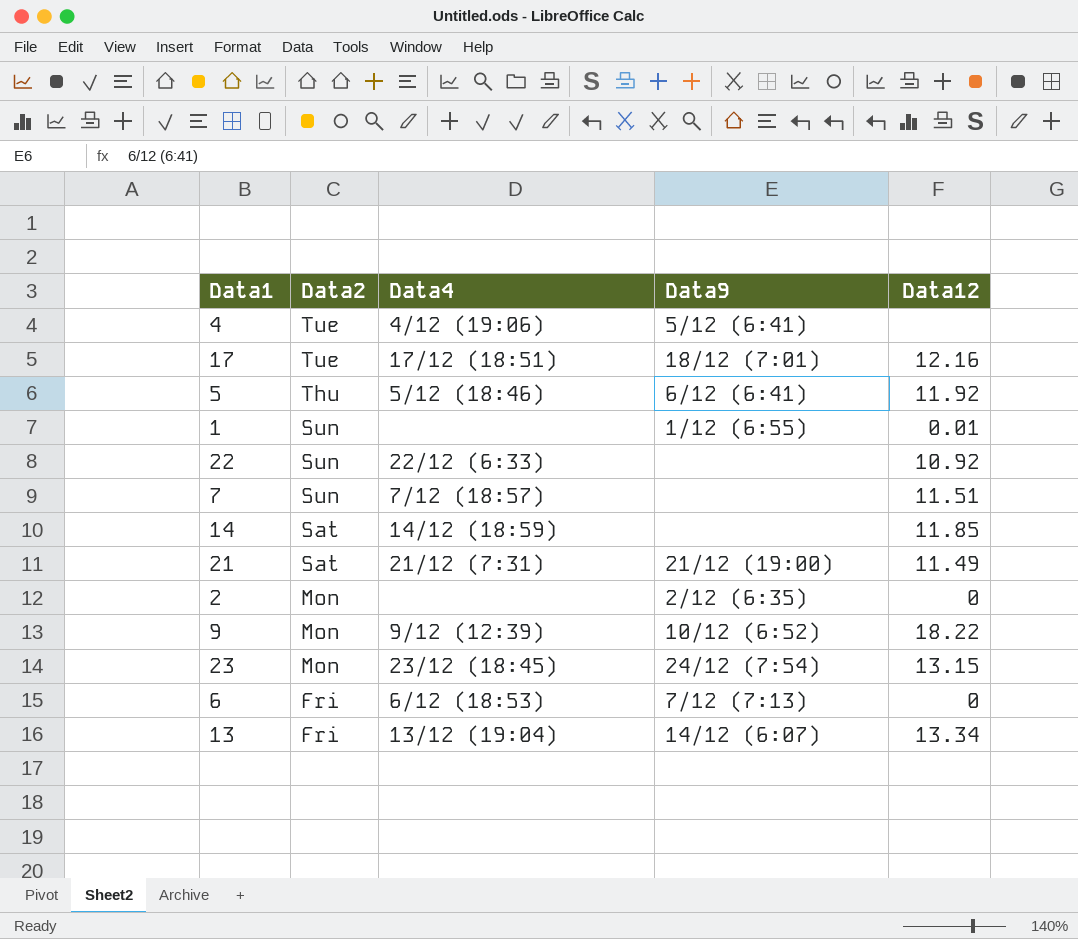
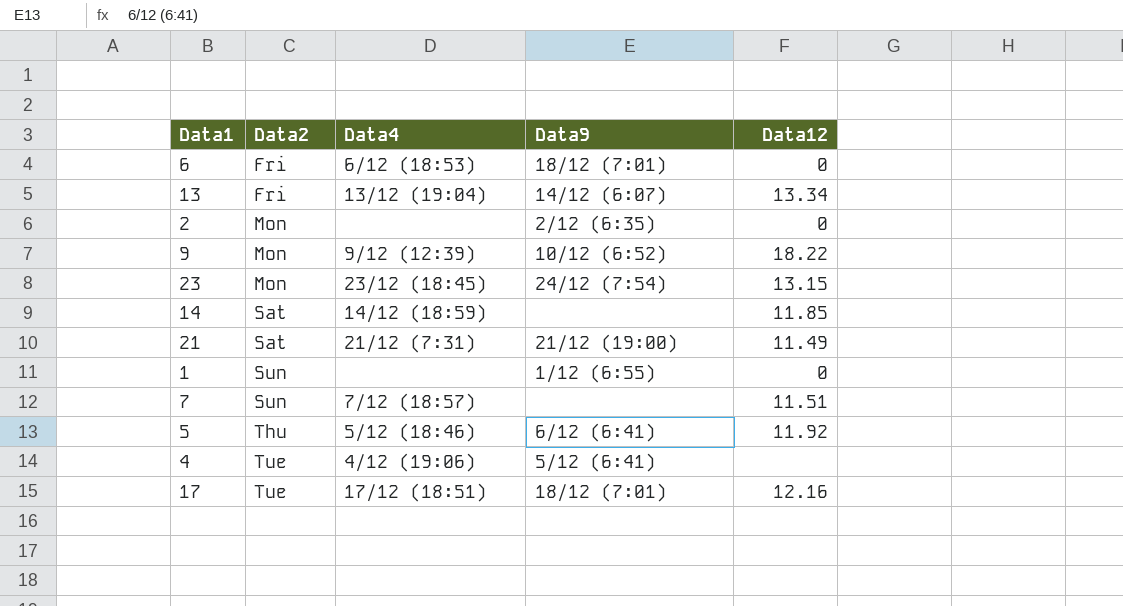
row order: Data2 descending -> Data2 ascending
row 22: Sun | 22/12 (6:33) | none | 10.92 -> none
6 | Data9: 7/12 (7:13) -> 18/12 (7:01)
1 | Data12: 0.01 -> 0

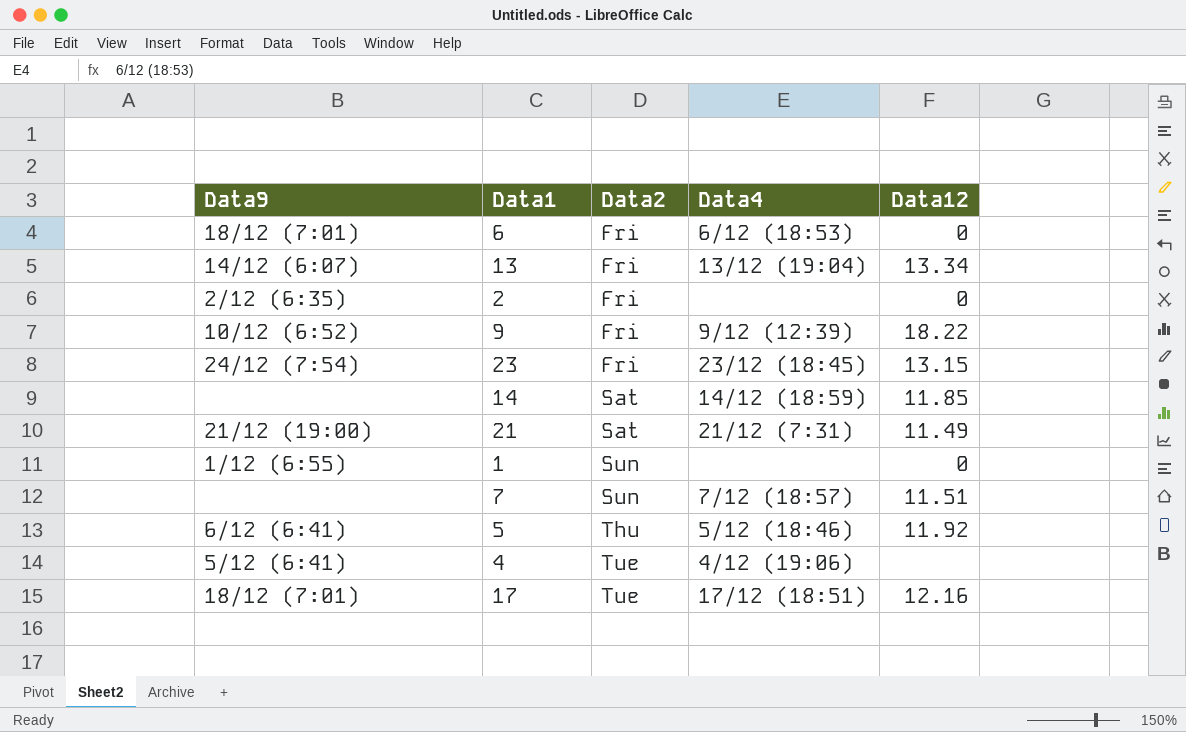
column Data9 | position: 4 -> 1
2 | Data2: Mon -> Fri
9 | Data2: Mon -> Fri
23 | Data2: Mon -> Fri

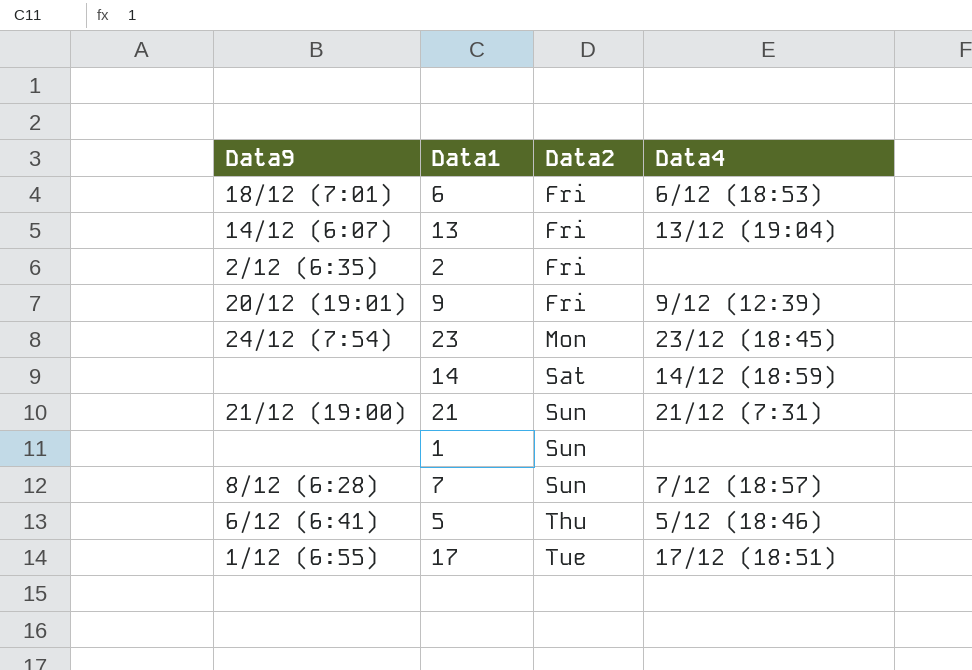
column Data12 | position: 5 -> none
row 4: 5/12 (6:41) | Tue | 4/12 (19:06) | none -> none
9 | Data9: 10/12 (6:52) -> 20/12 (19:01)
23 | Data2: Fri -> Mon
21 | Data2: Sat -> Sun
1 | Data9: 1/12 (6:55) -> none
7 | Data9: none -> 8/12 (6:28)
17 | Data9: 18/12 (7:01) -> 1/12 (6:55)

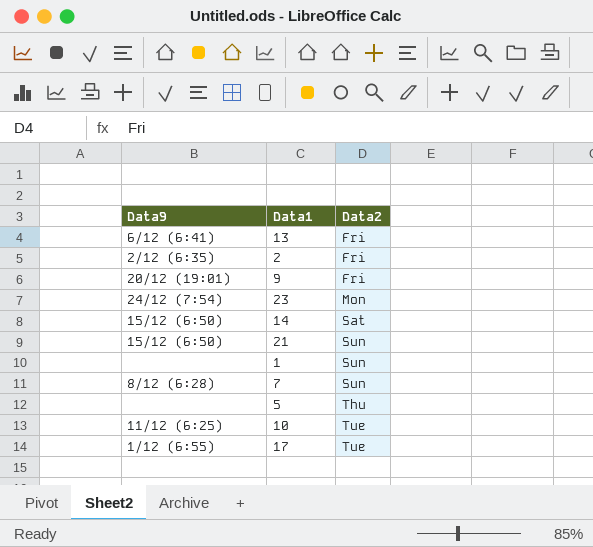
column Data4 | position: 4 -> none
row 6: 18/12 (7:01) | Fri | 6/12 (18:53) -> none
13 | Data9: 14/12 (6:07) -> 6/12 (6:41)
14 | Data9: none -> 15/12 (6:50)
21 | Data9: 21/12 (19:00) -> 15/12 (6:50)
5 | Data9: 6/12 (6:41) -> none
row 10: none -> 11/12 (6:25) | Tue

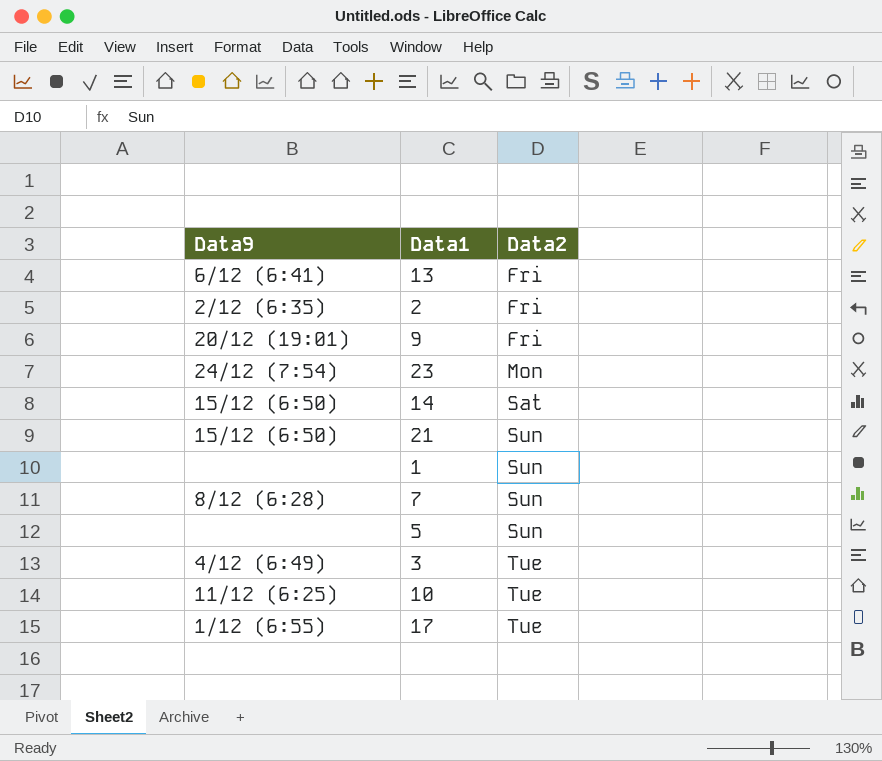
5 | Data2: Thu -> Sun
row 3: none -> 4/12 (6:49) | Tue

